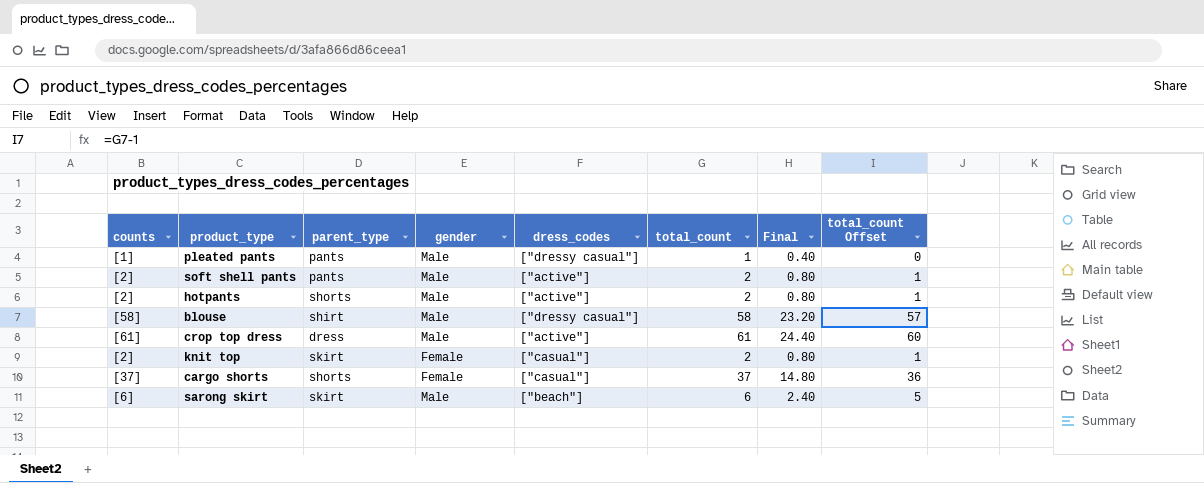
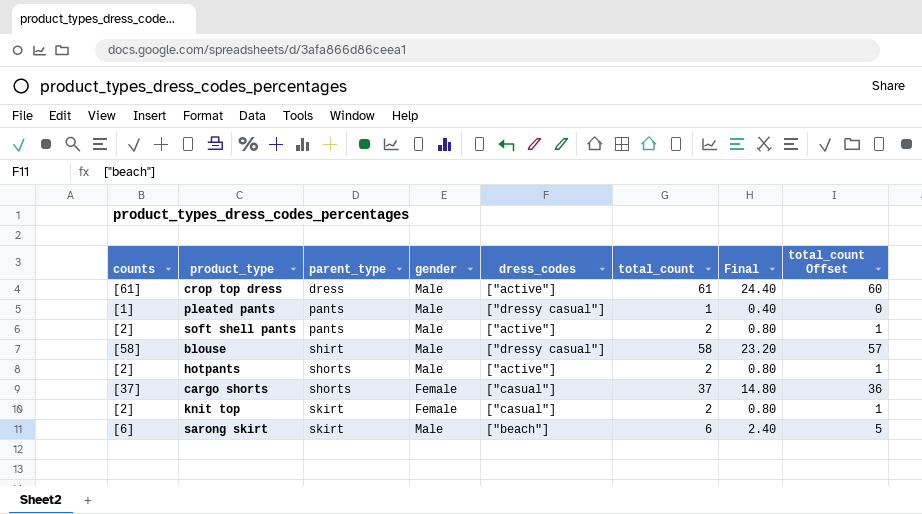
row order: none -> parent_type ascending

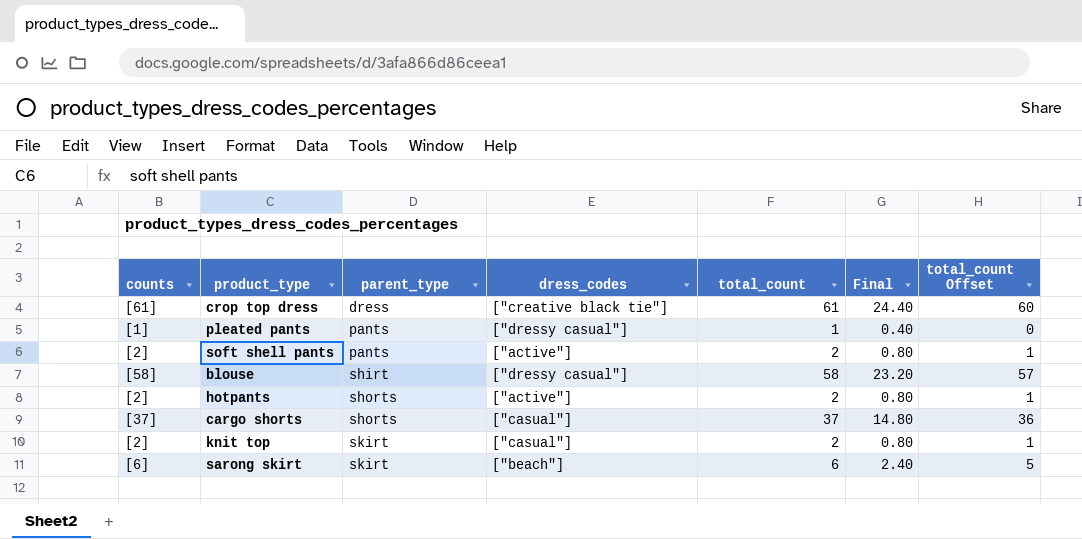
column gender | position: 4 -> none
crop top dress | dress_codes: ["active"] -> ["creative black tie"]

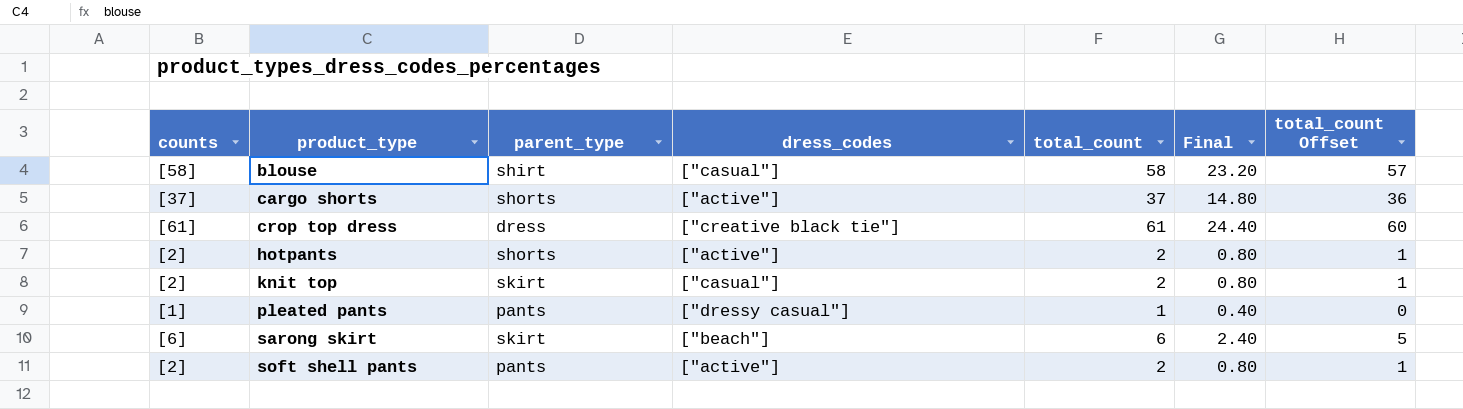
row order: parent_type ascending -> product_type ascending
blouse | dress_codes: ["dressy casual"] -> ["casual"]
cargo shorts | dress_codes: ["casual"] -> ["active"]

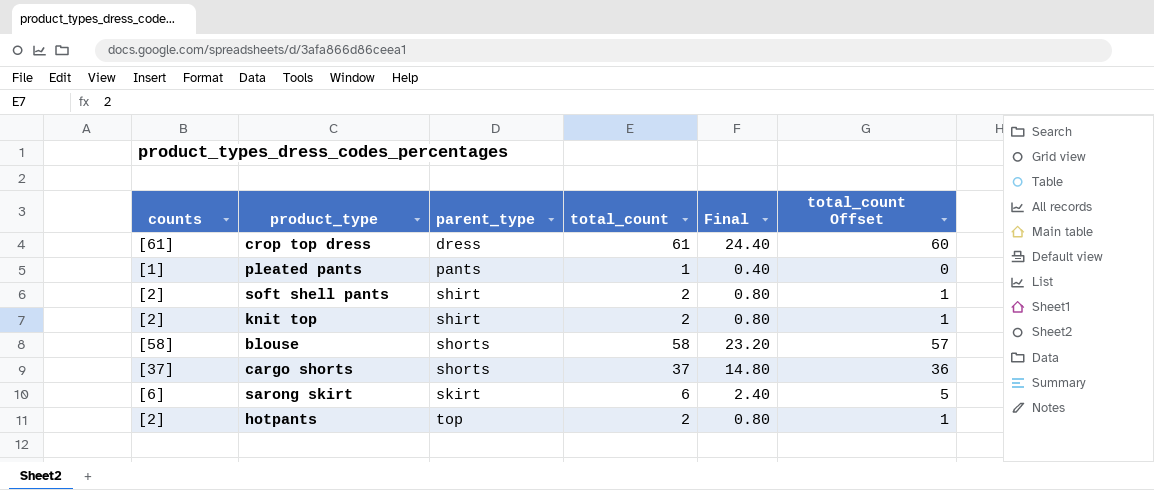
row order: product_type ascending -> parent_type ascending
column dress_codes | position: 4 -> none
soft shell pants | parent_type: pants -> shirt
knit top | parent_type: skirt -> shirt
blouse | parent_type: shirt -> shorts
hotpants | parent_type: shorts -> top

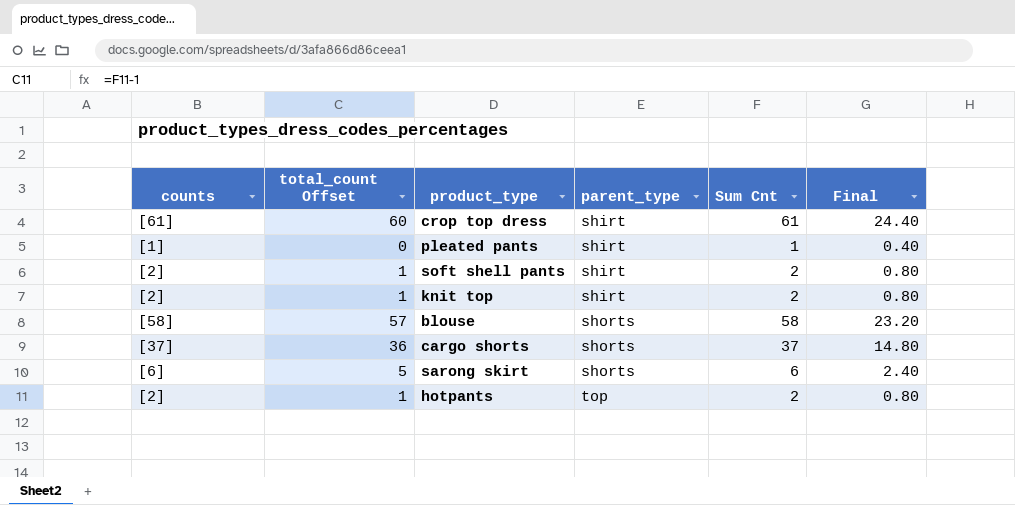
column total_count Offset | position: 6 -> 2
column name: total_count -> Sum Cnt
crop top dress | parent_type: dress -> shirt
pleated pants | parent_type: pants -> shirt
sarong skirt | parent_type: skirt -> shorts

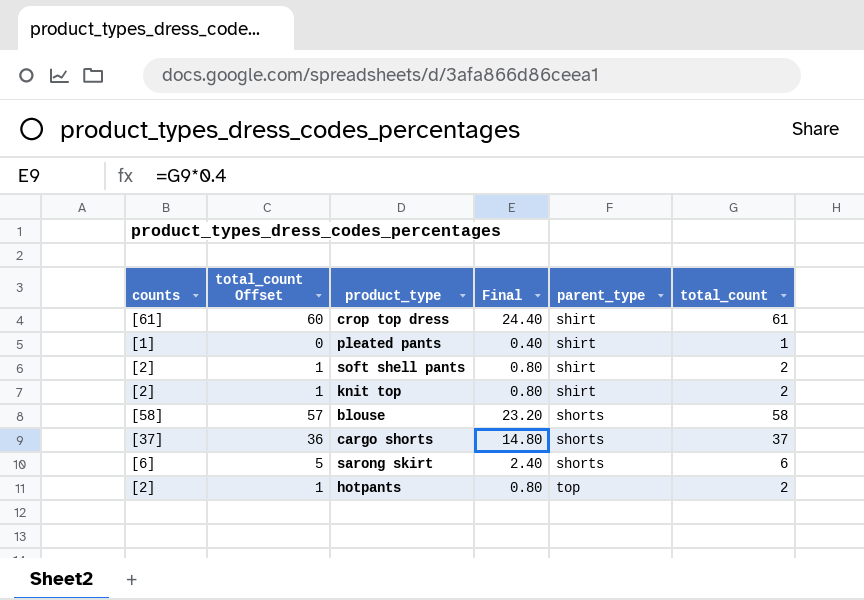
column Final | position: 6 -> 4
column name: Sum Cnt -> total_count

